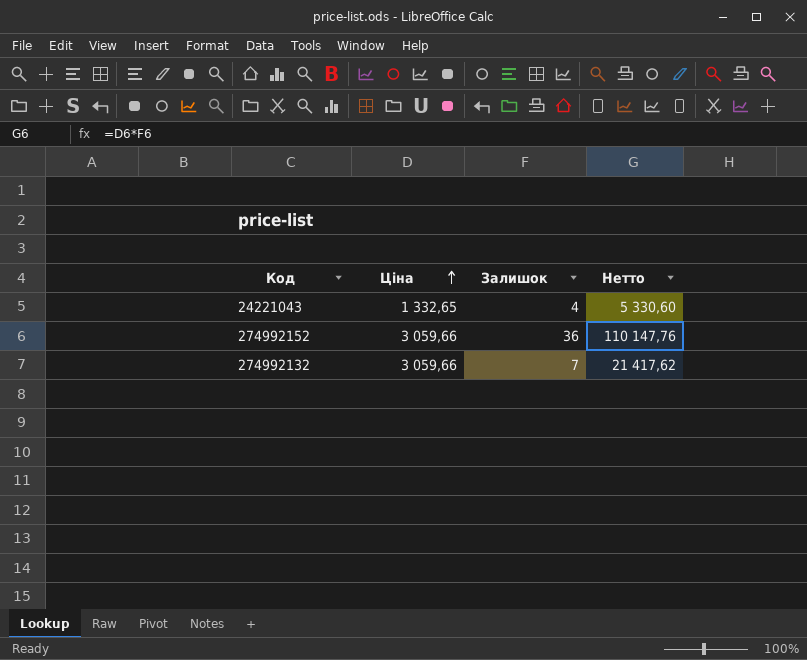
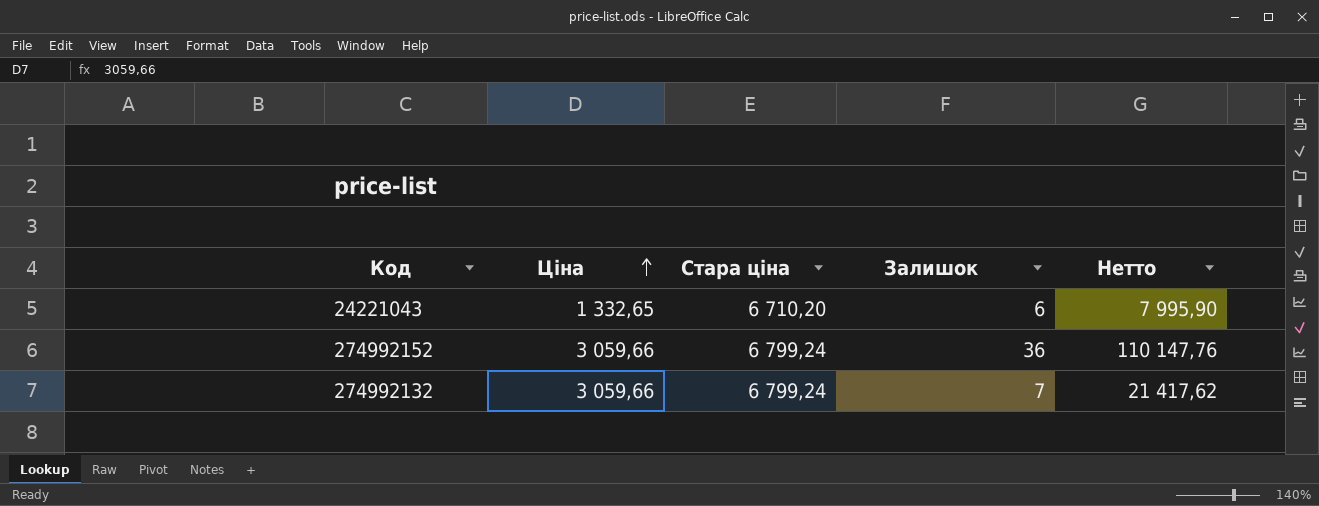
column Стара ціна | position: none -> 3
24221043 | Залишок: 4 -> 6
24221043 | Нетто: 5 330,60 -> 7 995,90

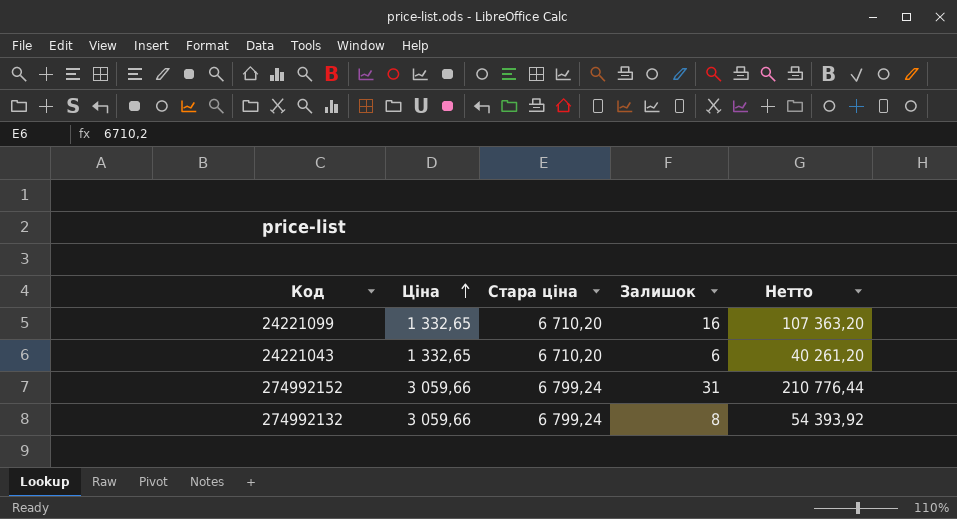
column Нетто | formula: [Ціна] * [Залишок] -> [Стара ціна] * [Залишок]
row 24221099: none -> 1 332,65 | 6 710,20 | 16 | 107 363,20
274992152 | Залишок: 36 -> 31
274992132 | Залишок: 7 -> 8

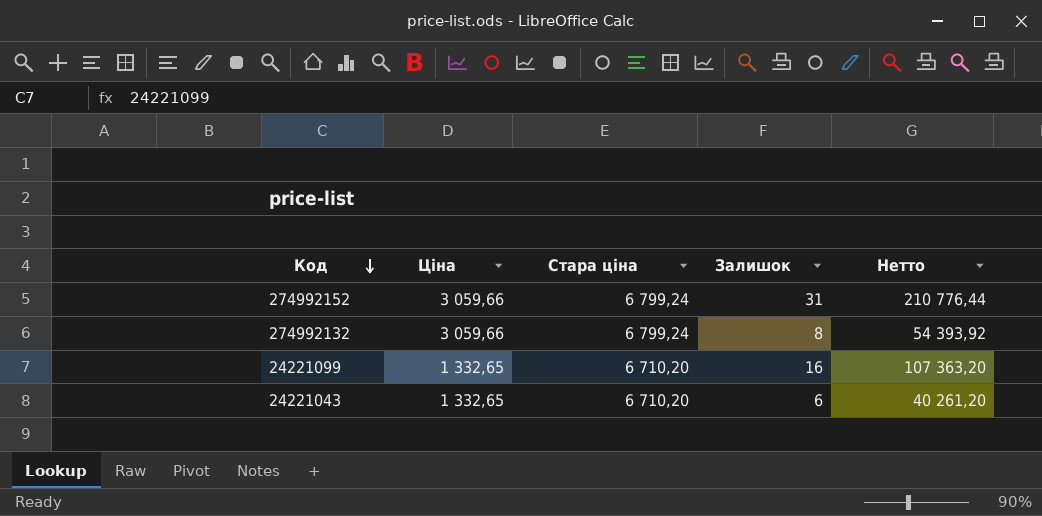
row order: Ціна ascending -> Код descending

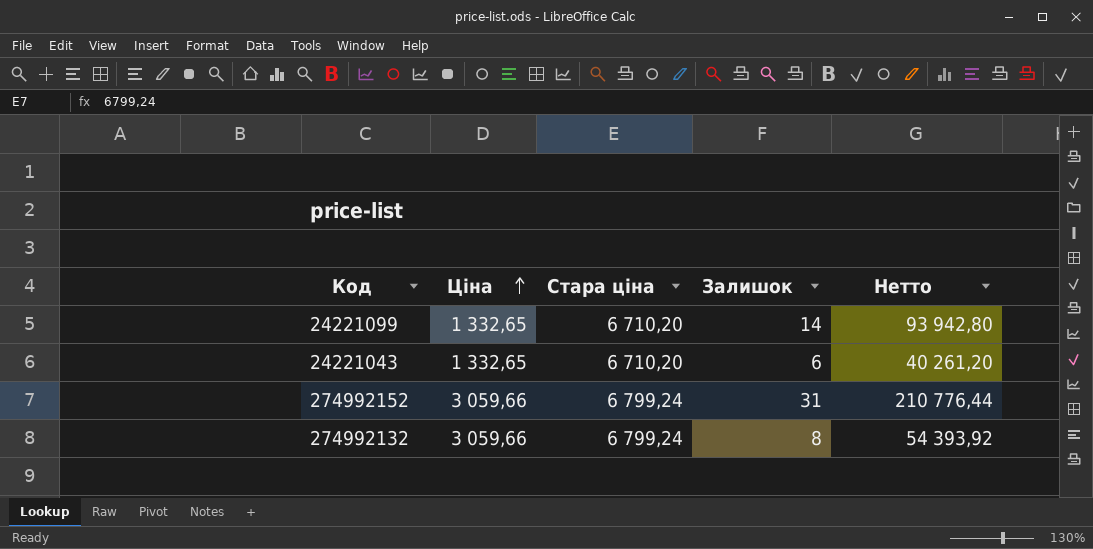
row order: Код descending -> Ціна ascending
24221099 | Залишок: 16 -> 14
24221099 | Нетто: 107 363,20 -> 93 942,80

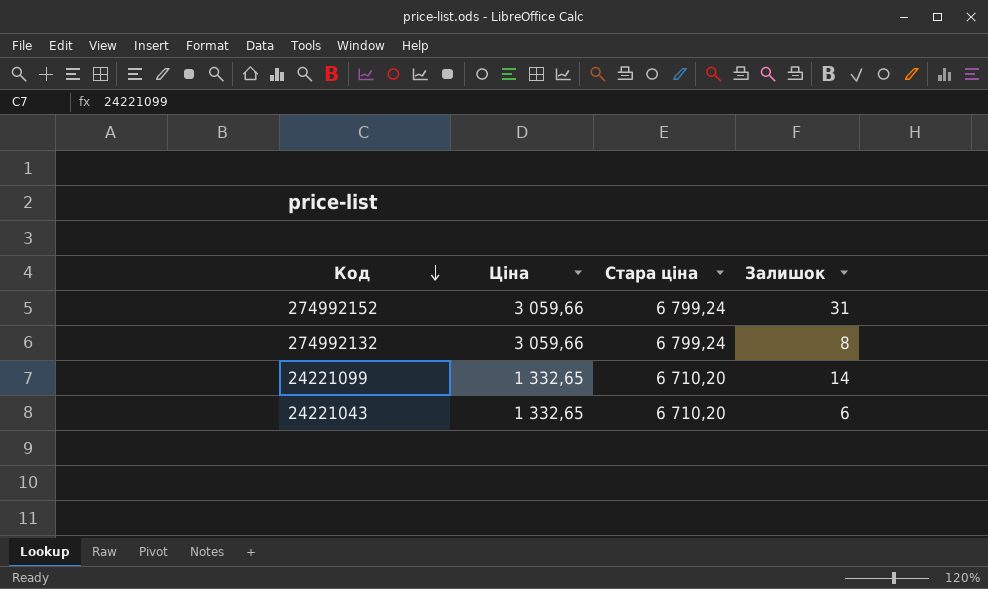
row order: Ціна ascending -> Код descending
column Нетто | formula: [Стара ціна] * [Залишок] -> none

